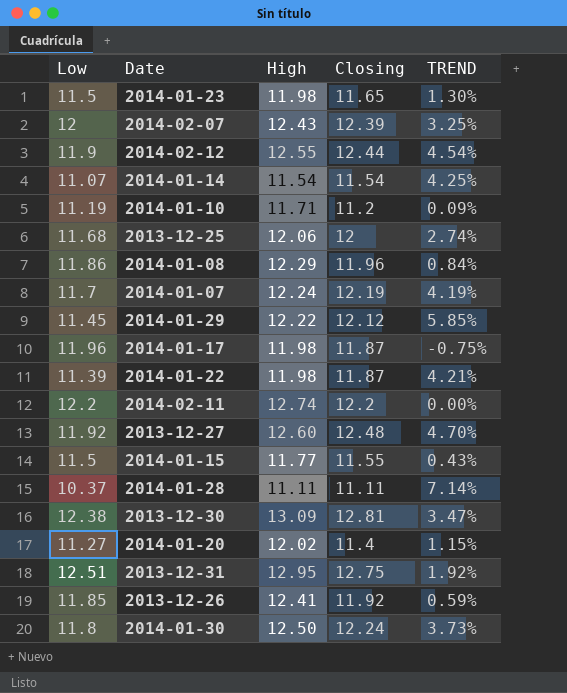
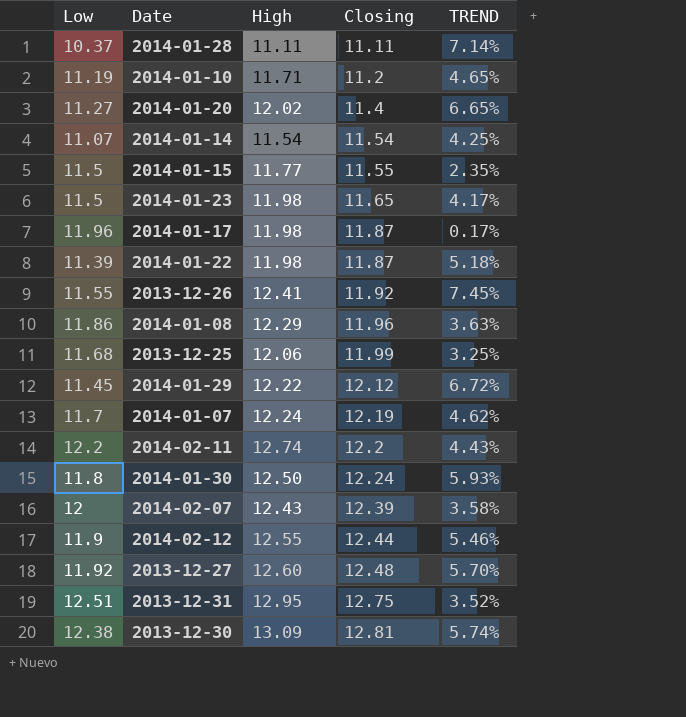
row order: none -> Closing ascending
column TREND | formula: ([Closing] - [Low]) / [Low] -> ([High] - [Low]) / [Low]
2013-12-26 | Low: 11.85 -> 11.55
2013-12-25 | Closing: 12 -> 11.99

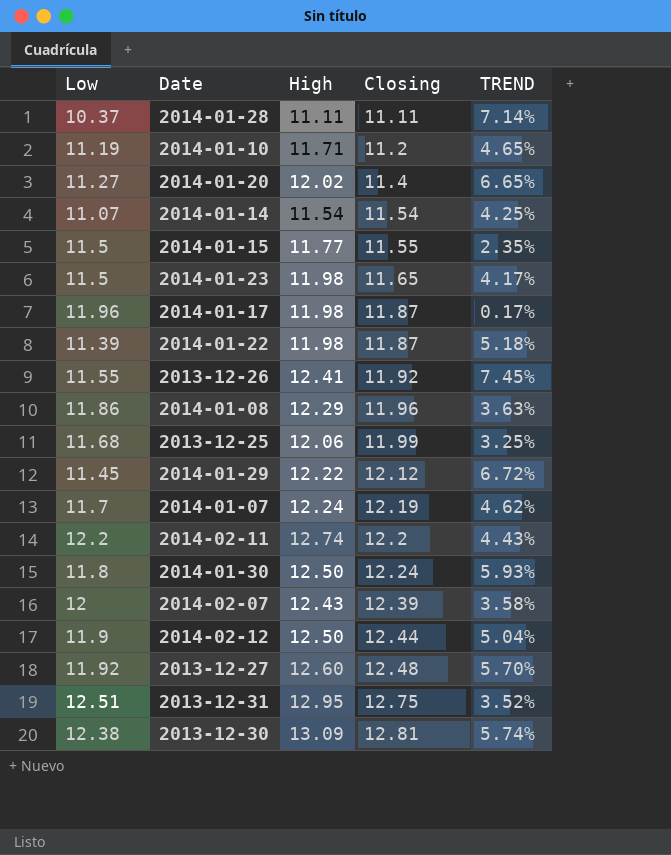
2014-02-12 | High: 12.55 -> 12.50
2014-02-12 | TREND: 5.46% -> 5.04%

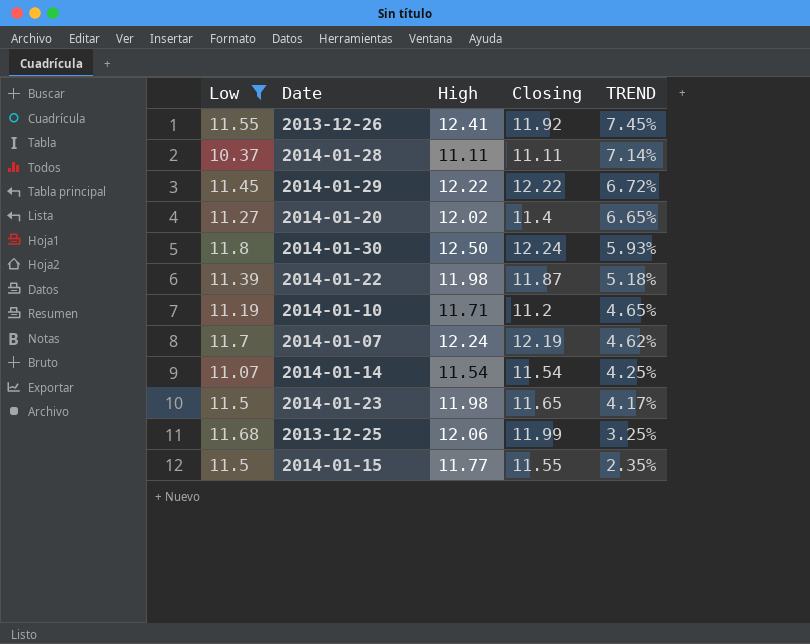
filter: none -> Low <= 11.8
row order: Closing ascending -> TREND descending
2014-01-29 | Closing: 12.12 -> 12.22

